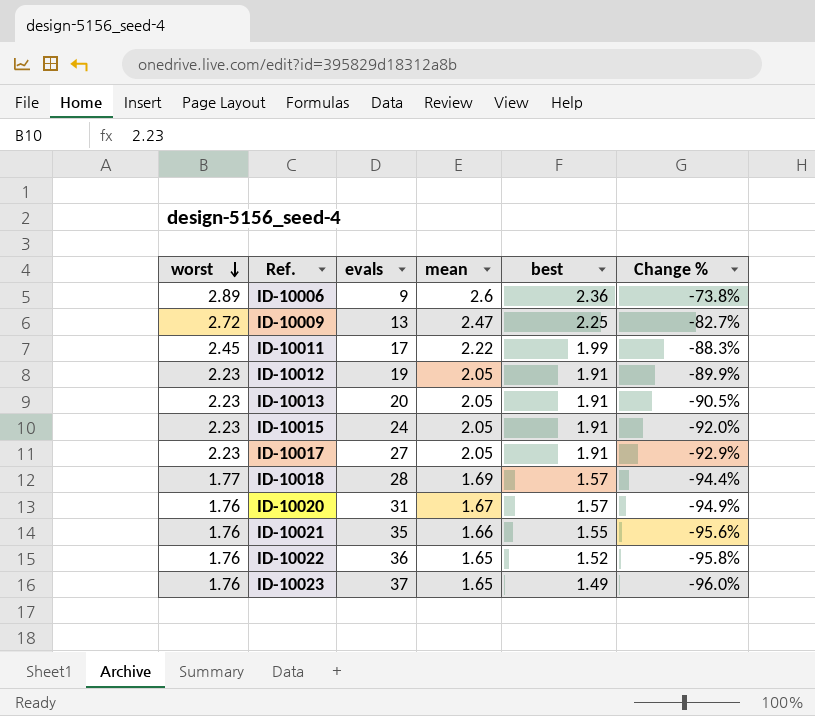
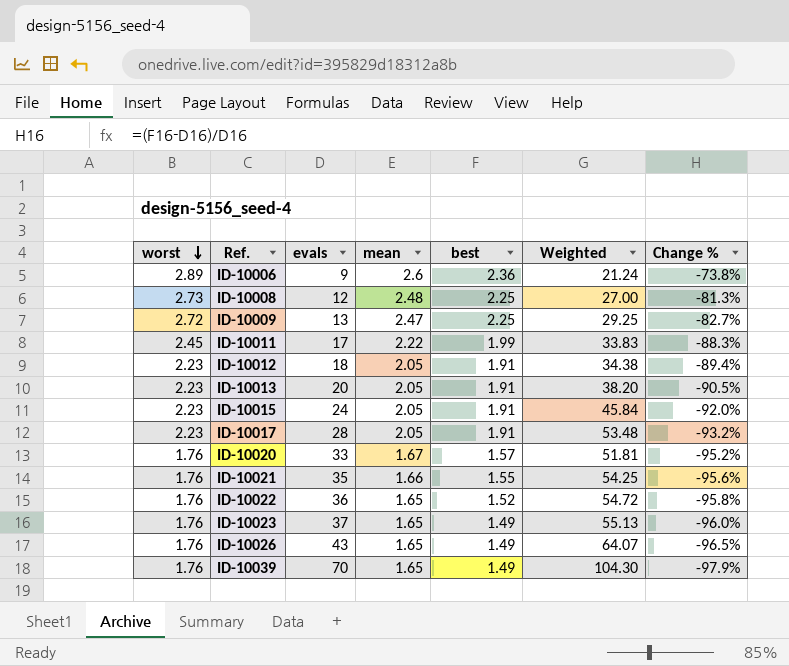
column Weighted | formula: none -> [evals] * [best]
row ID-10018: 1.77 | 28 | 1.69 | 1.57 | -94.4% -> none
row ID-10008: none -> 2.73 | 12 | 2.48 | 2.25 | 27.00 | -81.3%
ID-10012 | evals: 19 -> 18
ID-10012 | Change %: -89.9% -> -89.4%
ID-10017 | evals: 27 -> 28
ID-10017 | Change %: -92.9% -> -93.2%
ID-10020 | evals: 31 -> 33
ID-10020 | Change %: -94.9% -> -95.2%
row ID-10026: none -> 1.76 | 43 | 1.65 | 1.49 | 64.07 | -96.5%
row ID-10039: none -> 1.76 | 70 | 1.65 | 1.49 | 104.30 | -97.9%

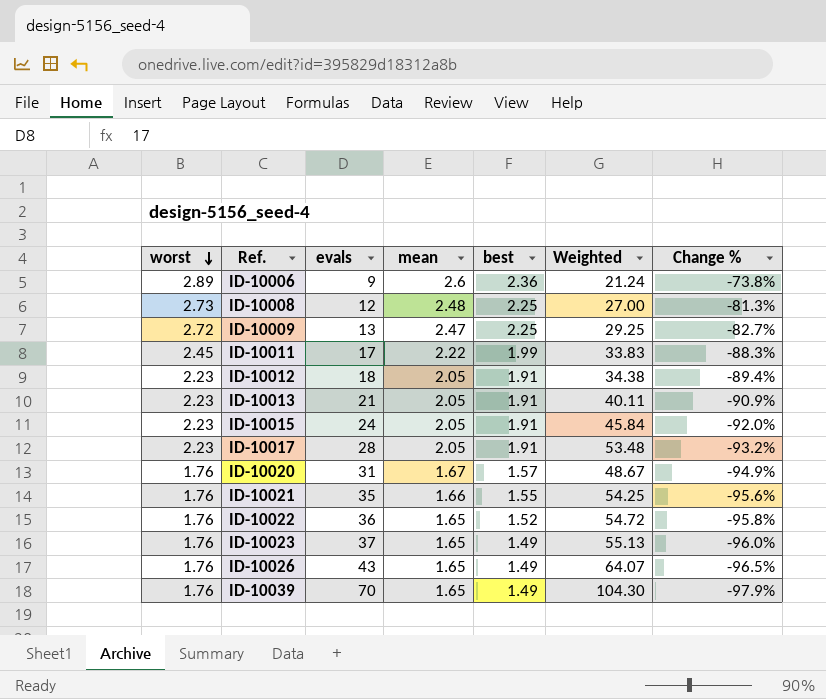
ID-10013 | evals: 20 -> 21
ID-10013 | Weighted: 38.20 -> 40.11
ID-10013 | Change %: -90.5% -> -90.9%
ID-10020 | evals: 33 -> 31
ID-10020 | Weighted: 51.81 -> 48.67
ID-10020 | Change %: -95.2% -> -94.9%

